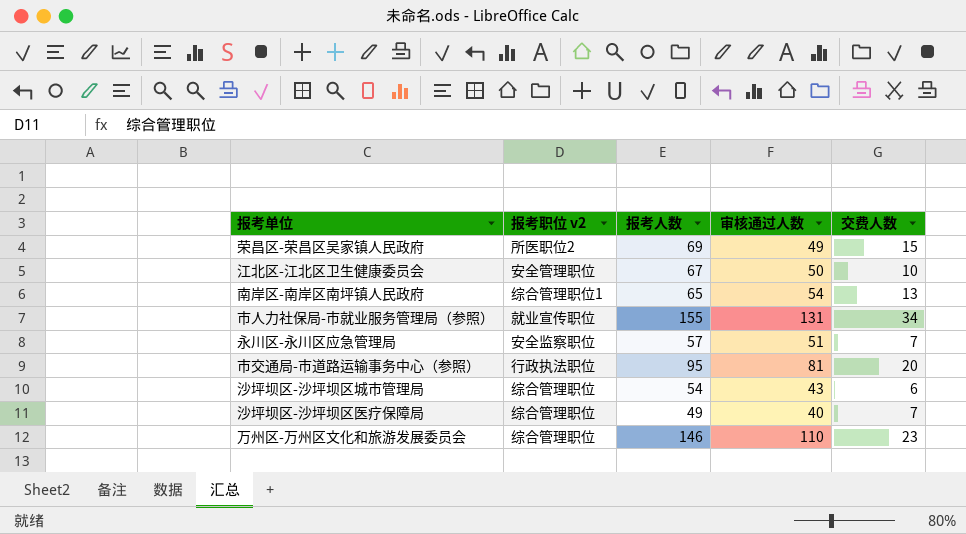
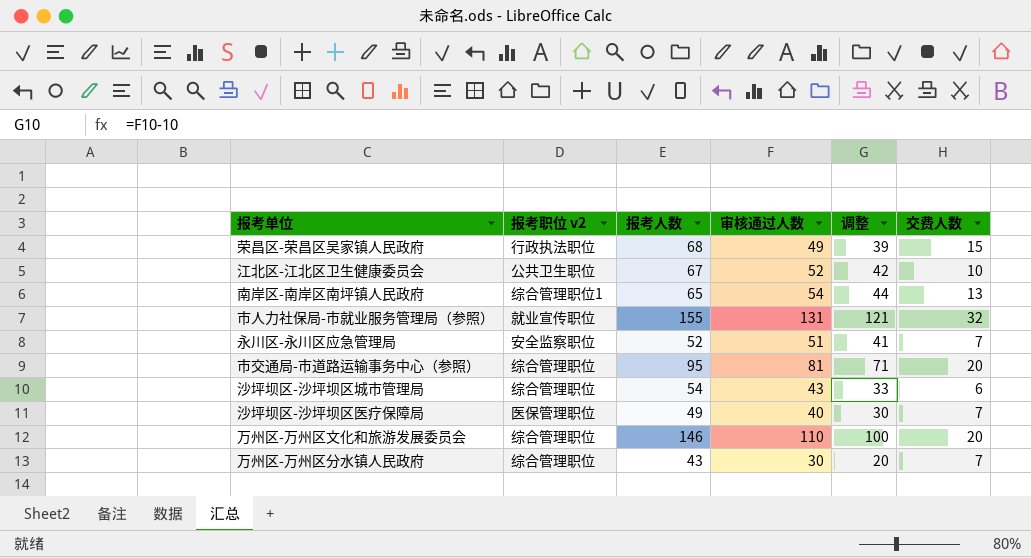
column 调整 | formula: none -> [审核通过人数] - 10
荣昌区-荣昌区吴家镇人民政府 | 报考职位 v2: 所医职位2 -> 行政执法职位
荣昌区-荣昌区吴家镇人民政府 | 报考人数: 69 -> 68
江北区-江北区卫生健康委员会 | 报考职位 v2: 安全管理职位 -> 公共卫生职位
江北区-江北区卫生健康委员会 | 审核通过人数: 50 -> 52
市人力社保局-市就业服务管理局（参照） | 交费人数: 34 -> 32
永川区-永川区应急管理局 | 报考人数: 57 -> 52
市交通局-市道路运输事务中心（参照） | 报考职位 v2: 行政执法职位 -> 综合管理职位
沙坪坝区-沙坪坝区医疗保障局 | 报考职位 v2: 综合管理职位 -> 医保管理职位
万州区-万州区文化和旅游发展委员会 | 交费人数: 23 -> 20
row 万州区-万州区分水镇人民政府: none -> 综合管理职位 | 43 | 30 | 20 | 7

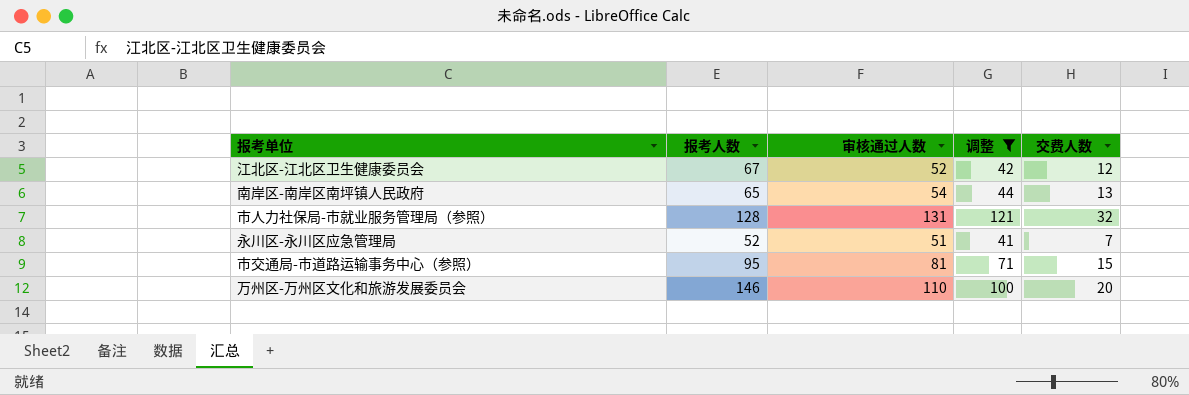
filter: none -> 调整 >= 41
column 报考职位 v2 | position: 2 -> none
江北区-江北区卫生健康委员会 | 交费人数: 10 -> 12
市人力社保局-市就业服务管理局（参照） | 报考人数: 155 -> 128
市交通局-市道路运输事务中心（参照） | 交费人数: 20 -> 15

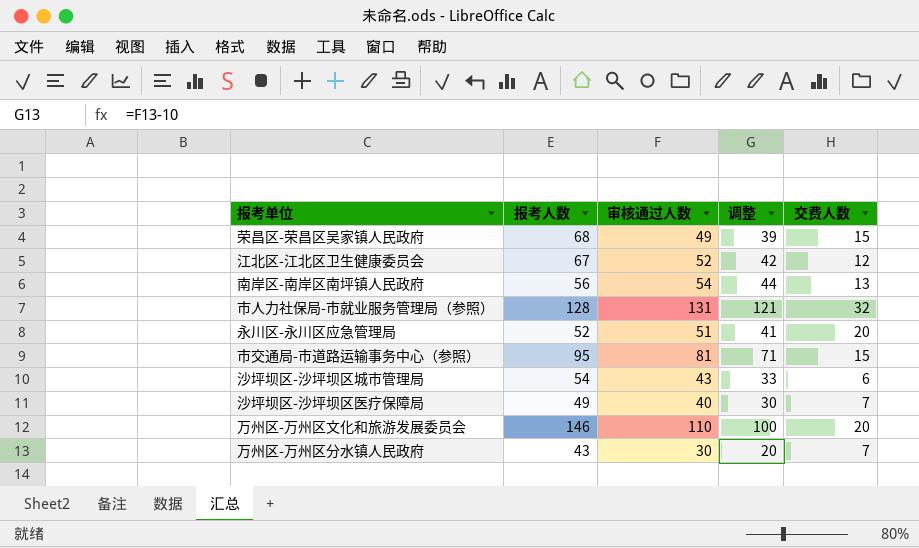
filter: 调整 >= 41 -> none
南岸区-南岸区南坪镇人民政府 | 报考人数: 65 -> 56
永川区-永川区应急管理局 | 交费人数: 7 -> 20

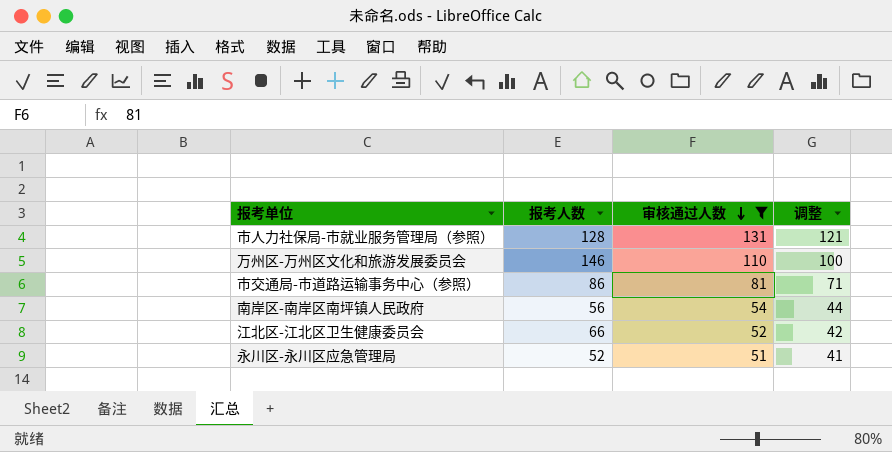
filter: none -> 审核通过人数 >= 51
row order: none -> 审核通过人数 descending
column 交费人数 | position: 5 -> none
市交通局-市道路运输事务中心（参照） | 报考人数: 95 -> 86
江北区-江北区卫生健康委员会 | 报考人数: 67 -> 66

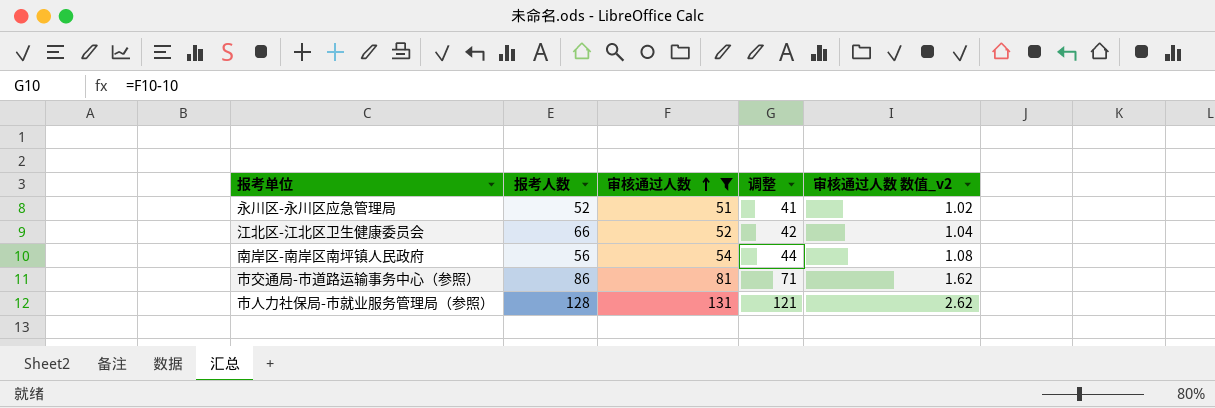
row order: 审核通过人数 descending -> 审核通过人数 ascending
column 审核通过人数 数值_v2 | formula: none -> [审核通过人数] * 0.02
row 万州区-万州区文化和旅游发展委员会: 146 | 110 | 100 -> none

